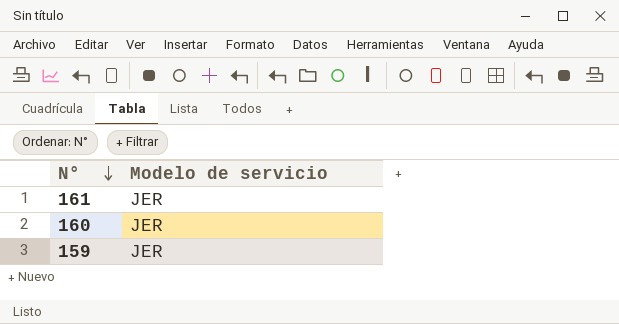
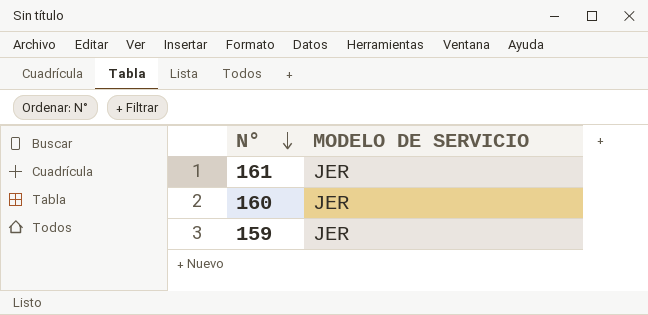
column name: Modelo de servicio -> MODELO DE SERVICIO

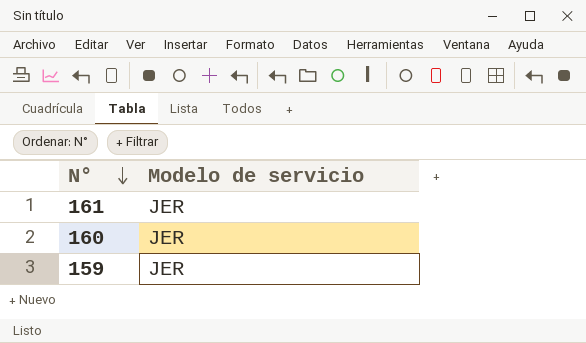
column name: MODELO DE SERVICIO -> Modelo de servicio

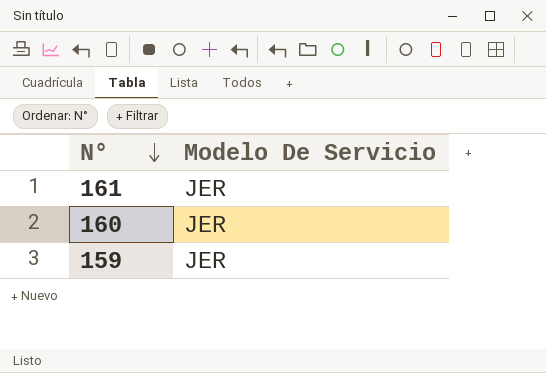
column name: Modelo de servicio -> Modelo De Servicio

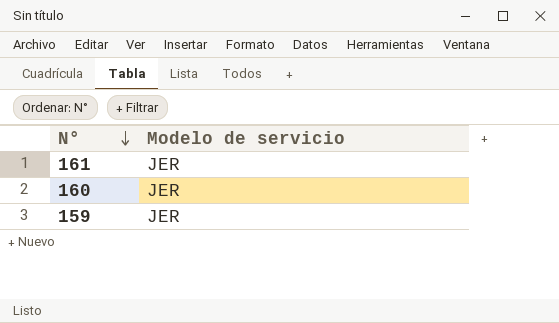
column name: Modelo De Servicio -> Modelo de servicio

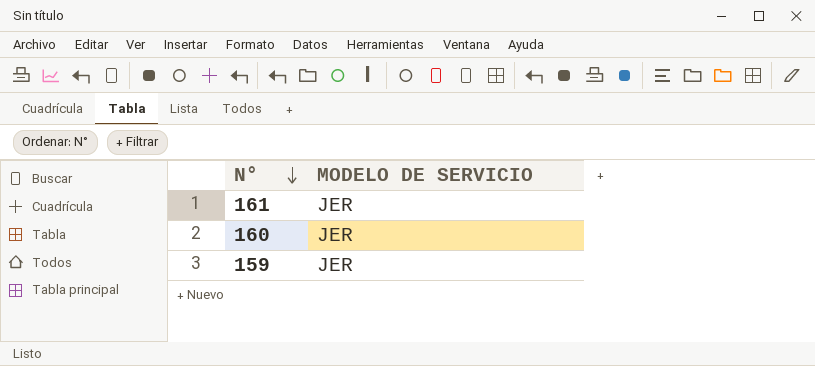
column name: Modelo de servicio -> MODELO DE SERVICIO

